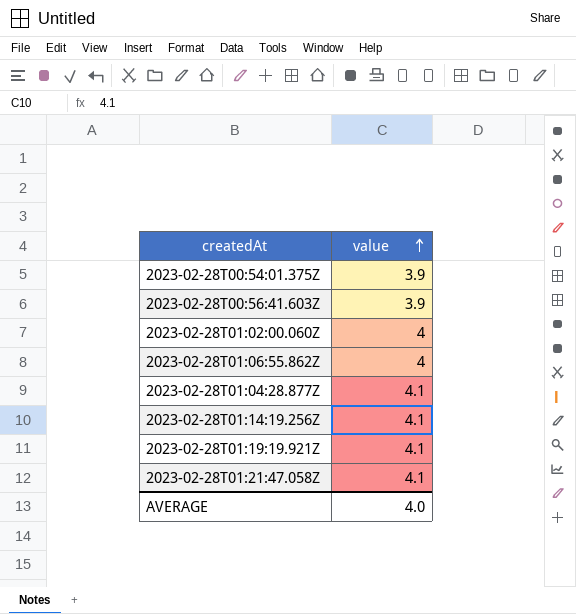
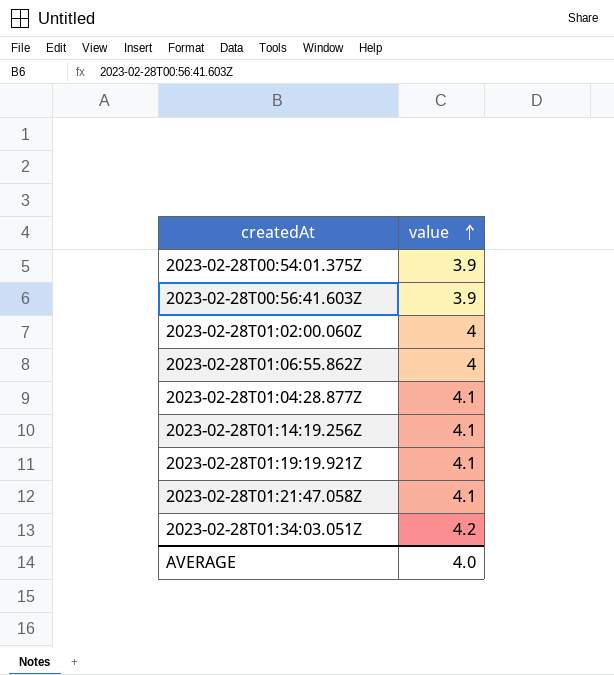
row 2023-02-28T01:34:03.051Z: none -> 4.2

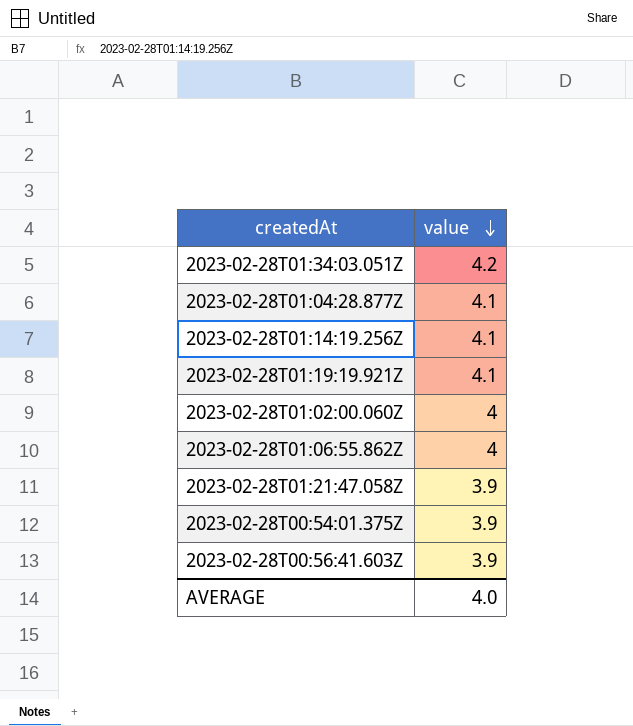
row order: value ascending -> value descending
2023-02-28T01:21:47.058Z | value: 4.1 -> 3.9

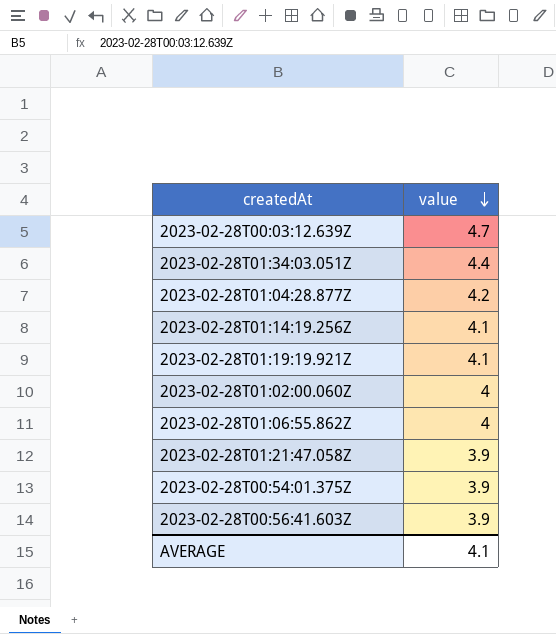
row 2023-02-28T00:03:12.639Z: none -> 4.7
2023-02-28T01:34:03.051Z | value: 4.2 -> 4.4
2023-02-28T01:04:28.877Z | value: 4.1 -> 4.2
AVERAGE | value: 4.0 -> 4.1

